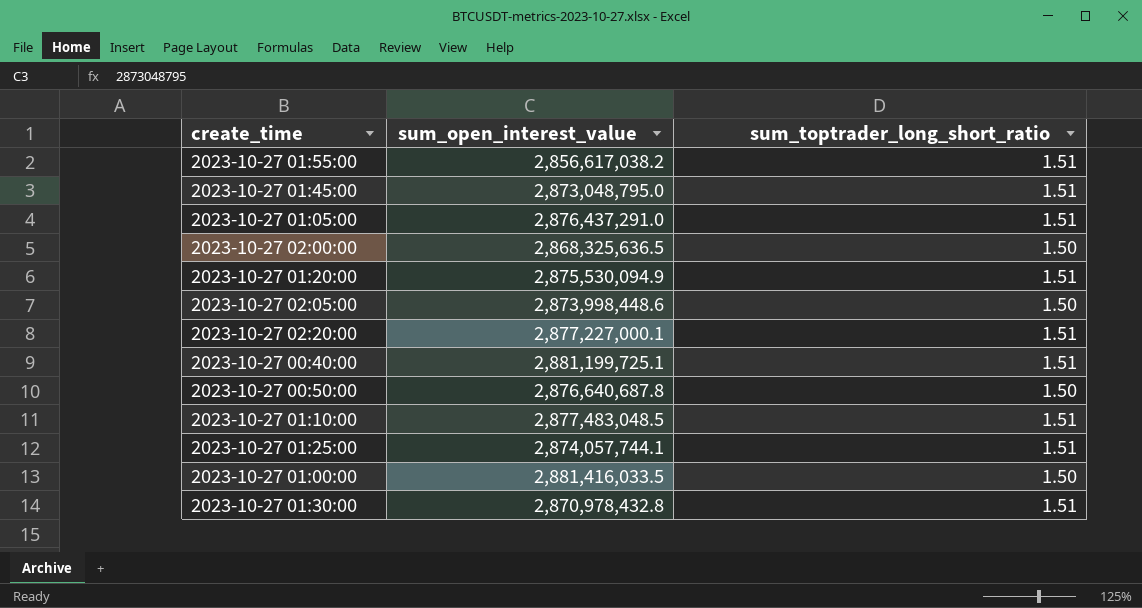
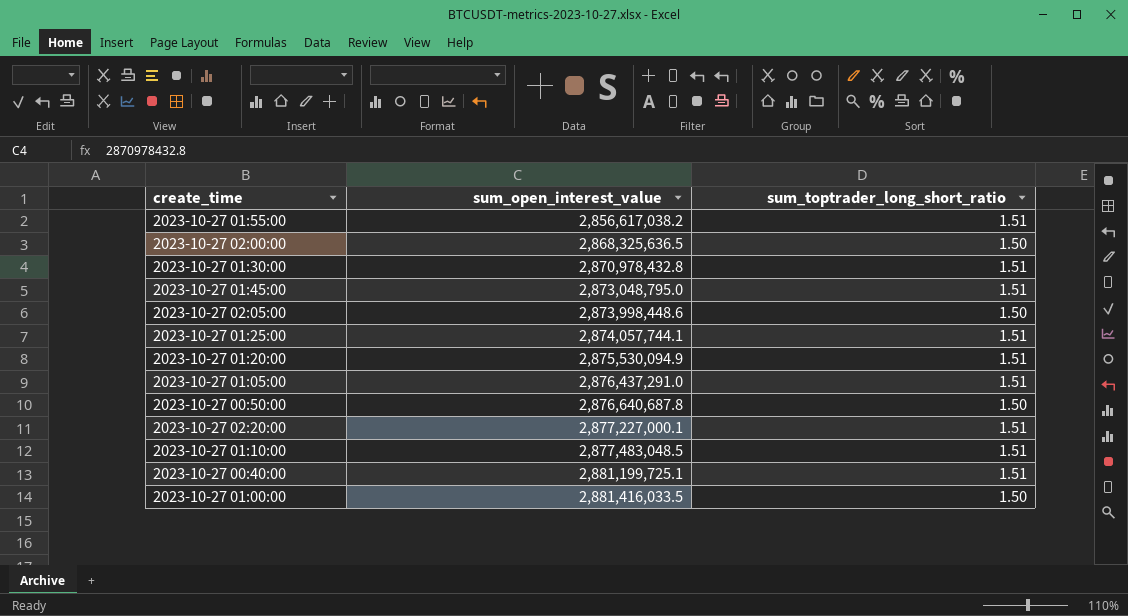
row order: none -> sum_open_interest_value ascending

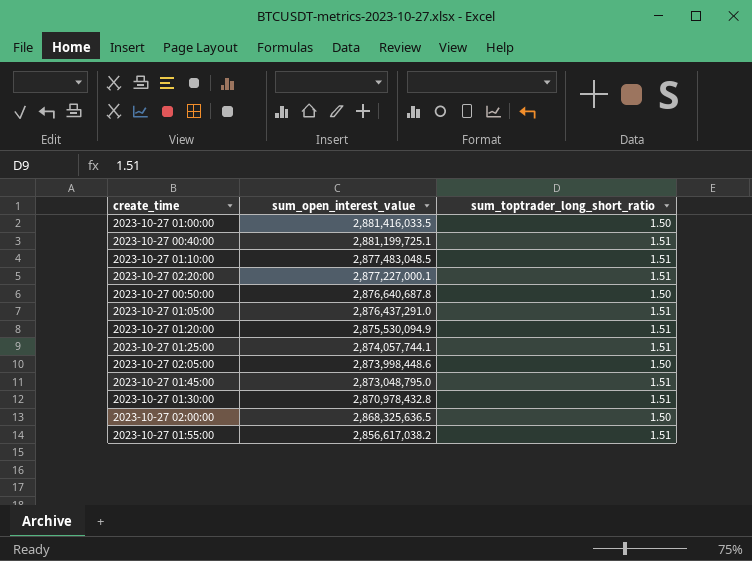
row order: sum_open_interest_value ascending -> sum_open_interest_value descending

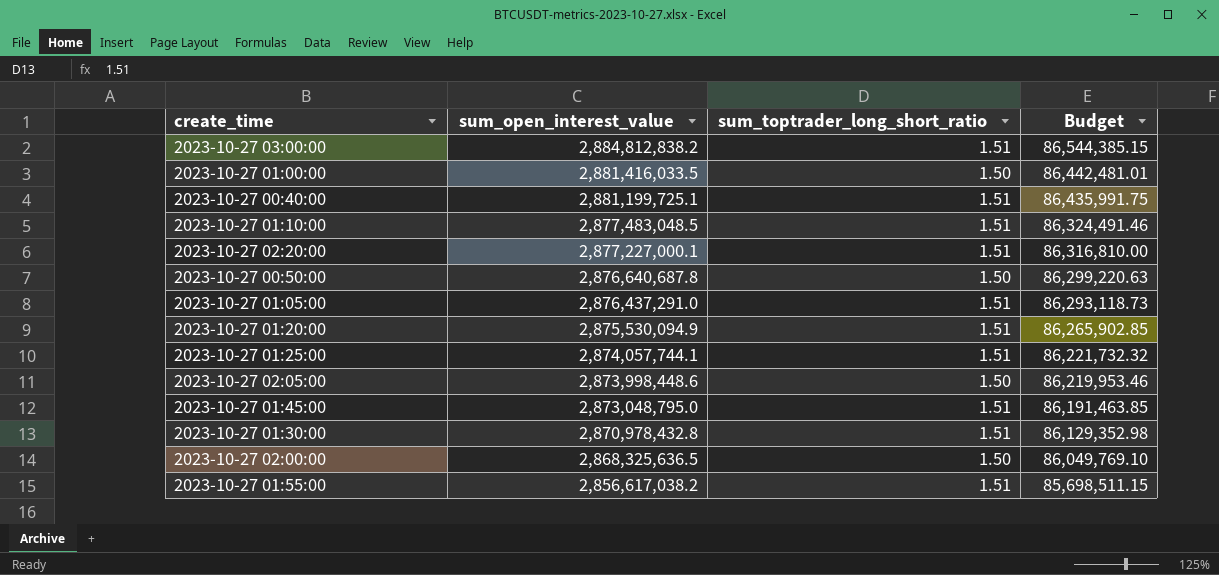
column Budget | formula: none -> [sum_open_interest_value] * 0.03
row 2023-10-27 03:00:00: none -> 2,884,812,838.2 | 1.51 | 86,544,385.15

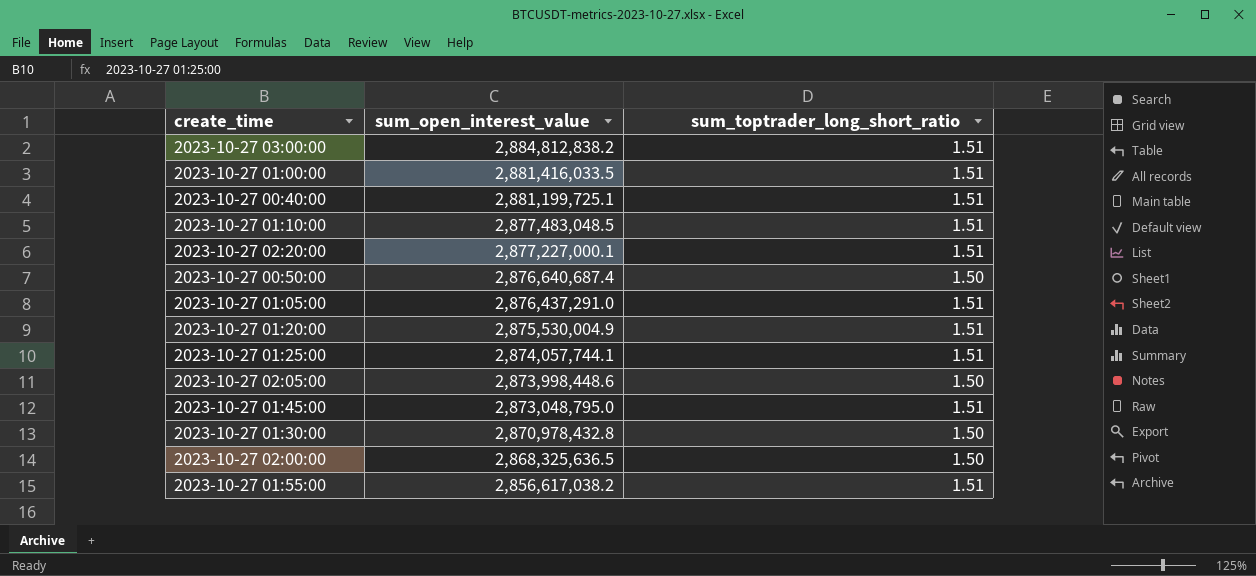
column Budget | formula: [sum_open_interest_value] * 0.03 -> none
2023-10-27 01:00:00 | sum_toptrader_long_short_ratio: 1.50 -> 1.51
2023-10-27 00:50:00 | sum_open_interest_value: 2,876,640,687.8 -> 2,876,640,687.4
2023-10-27 01:20:00 | sum_open_interest_value: 2,875,530,094.9 -> 2,875,530,004.9
2023-10-27 01:30:00 | sum_toptrader_long_short_ratio: 1.51 -> 1.50

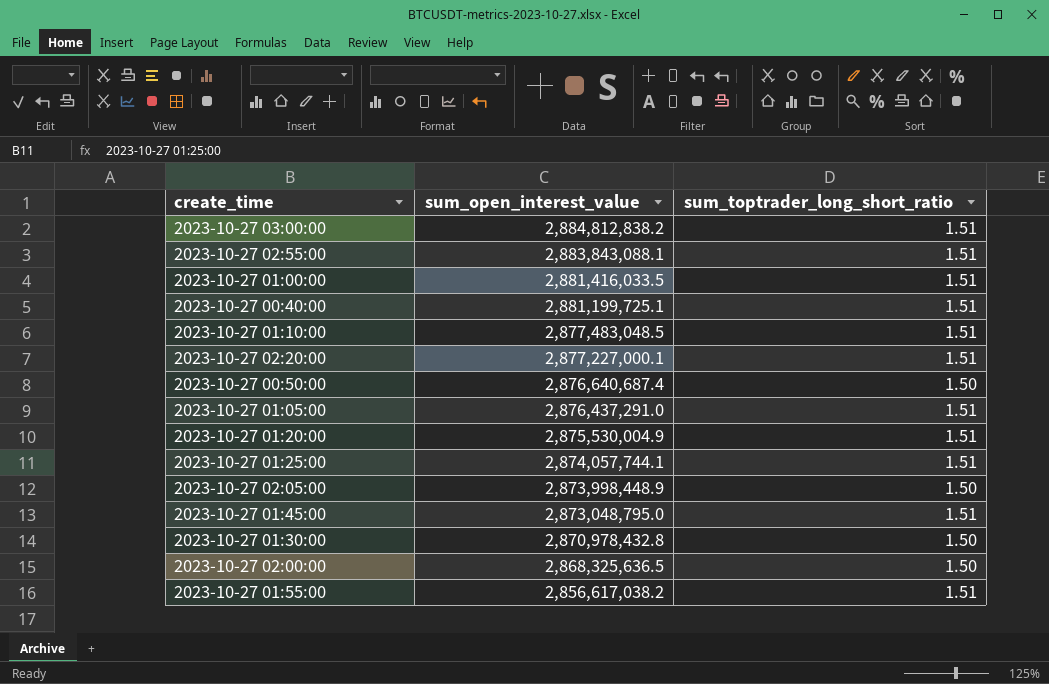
row 2023-10-27 02:55:00: none -> 2,883,843,088.1 | 1.51
2023-10-27 02:05:00 | sum_open_interest_value: 2,873,998,448.6 -> 2,873,998,448.9

